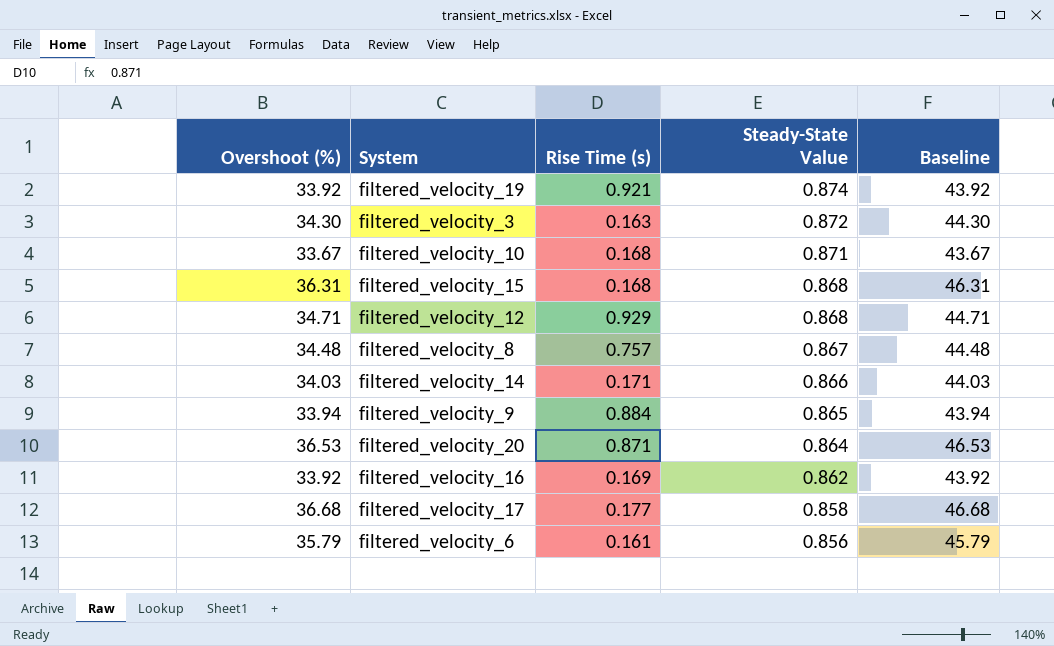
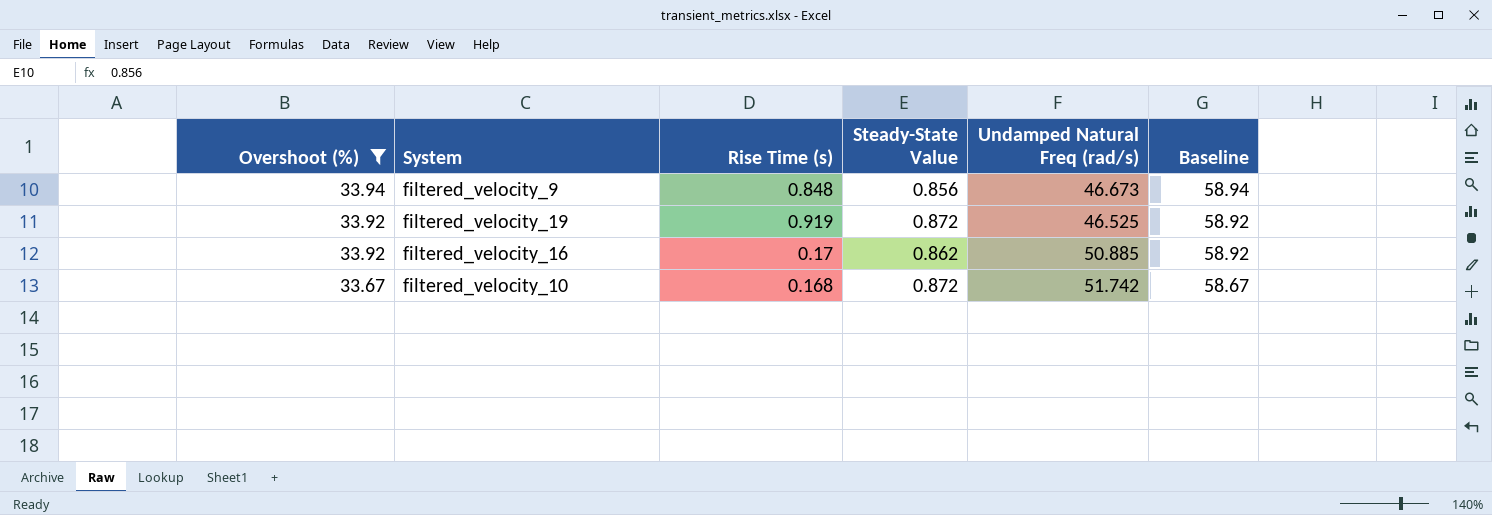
filter: none -> Overshoot (%) <= 33.94
row order: Steady-State Value descending -> Overshoot (%) descending
column Undamped Natural Freq (rad/s) | position: none -> 5
column Baseline | formula: [Overshoot (%)] + 10 -> [Overshoot (%)] + 25
filtered_velocity_9 | Rise Time (s): 0.884 -> 0.848
filtered_velocity_9 | Steady-State Value: 0.865 -> 0.856
filtered_velocity_19 | Rise Time (s): 0.921 -> 0.919
filtered_velocity_19 | Steady-State Value: 0.874 -> 0.872
filtered_velocity_16 | Rise Time (s): 0.169 -> 0.17
filtered_velocity_10 | Steady-State Value: 0.871 -> 0.872

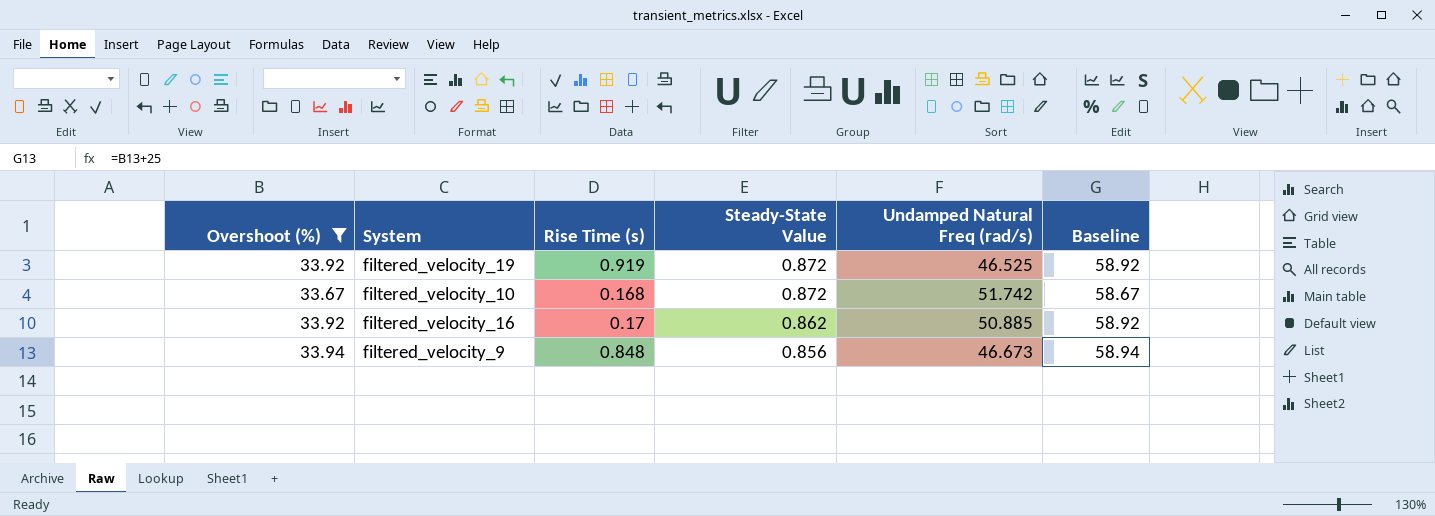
row order: Overshoot (%) descending -> Steady-State Value descending

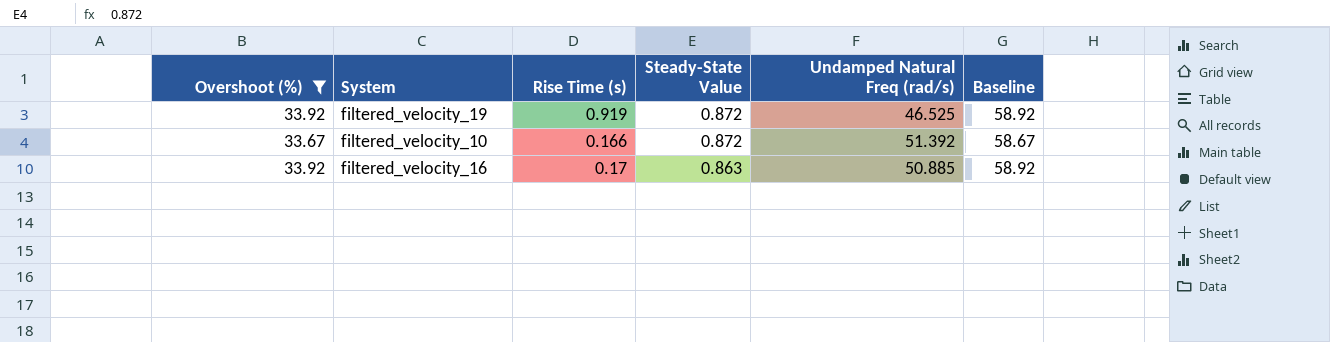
row filtered_velocity_9: 33.94 | 0.848 | 0.856 | 46.673 | 58.94 -> none
filtered_velocity_10 | Rise Time (s): 0.168 -> 0.166
filtered_velocity_10 | Undamped Natural Freq (rad/s): 51.742 -> 51.392
filtered_velocity_16 | Steady-State Value: 0.862 -> 0.863

